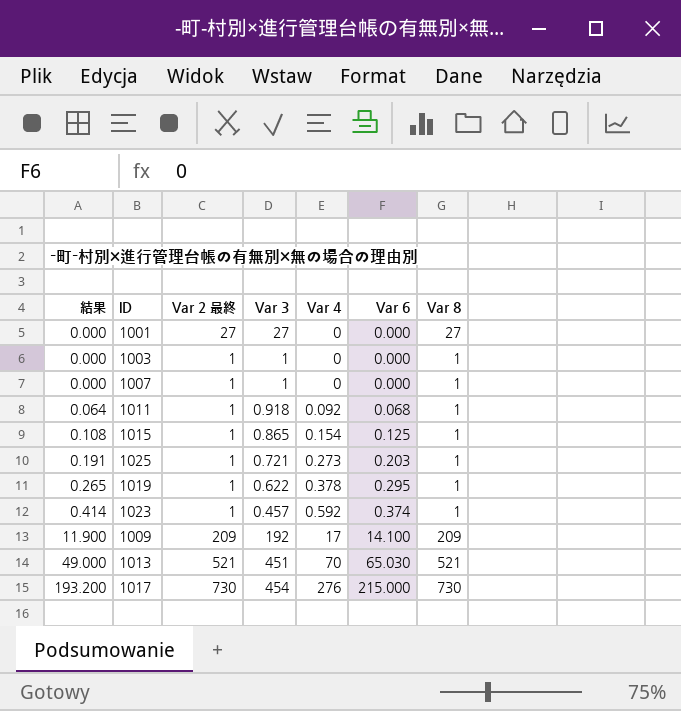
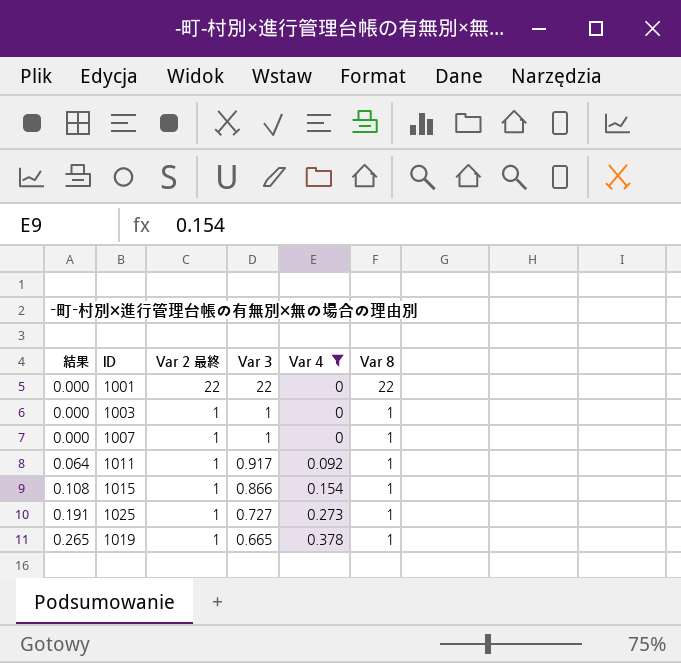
filter: none -> Var 4 <= 0.378
column Var 6 | position: 6 -> none
1001 | Var 2 最終: 27 -> 22
1001 | Var 3: 27 -> 22
1001 | Var 8: 27 -> 22
1011 | Var 3: 0.918 -> 0.917
1015 | Var 3: 0.865 -> 0.866
1025 | Var 3: 0.721 -> 0.727
1019 | Var 3: 0.622 -> 0.665

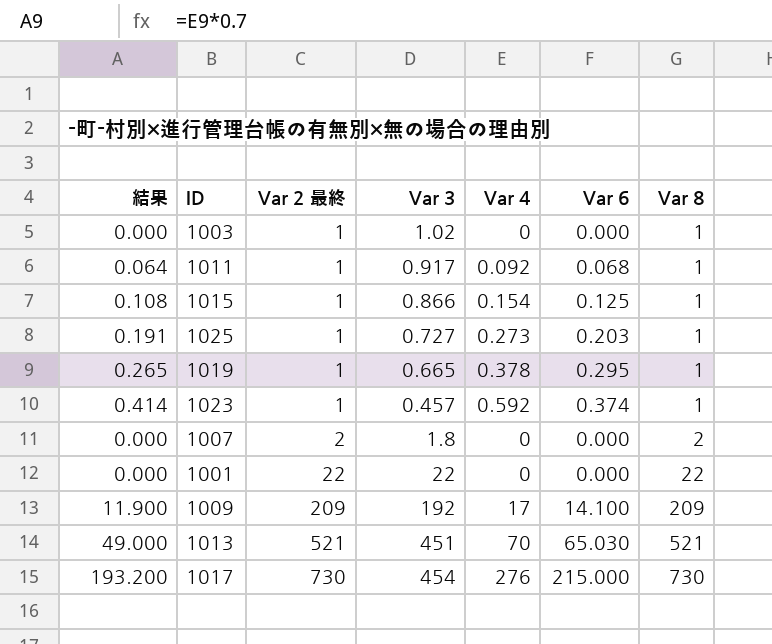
filter: Var 4 <= 0.378 -> none
row order: 結果 ascending -> Var 2 最終 ascending
column Var 6 | position: none -> 6
1003 | Var 3: 1 -> 1.02
1007 | Var 2 最終: 1 -> 2
1007 | Var 3: 1 -> 1.8
1007 | Var 8: 1 -> 2

